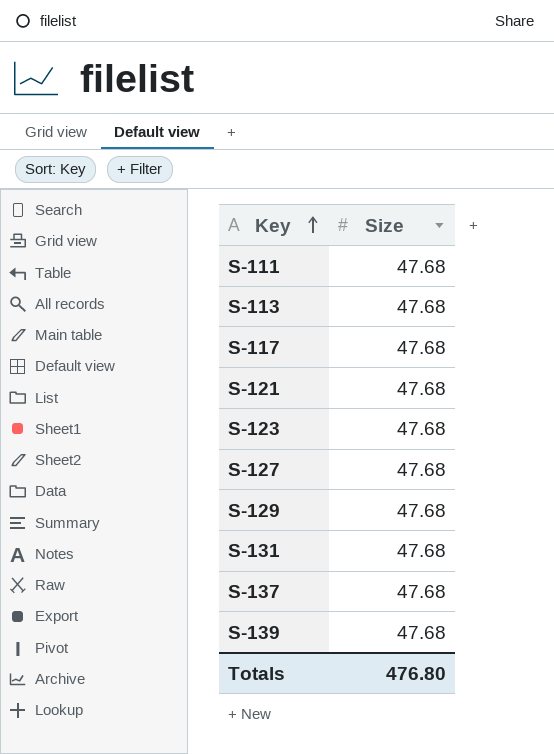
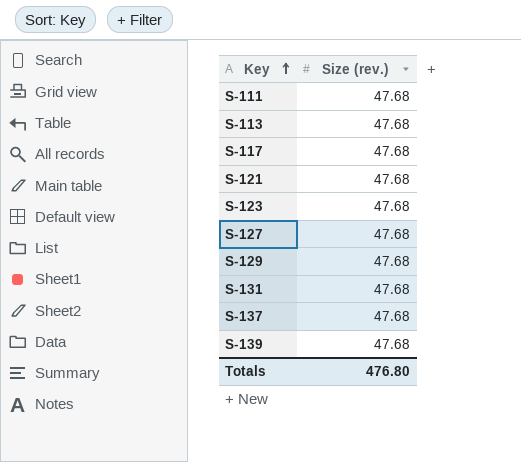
column name: Size -> Size (rev.)

